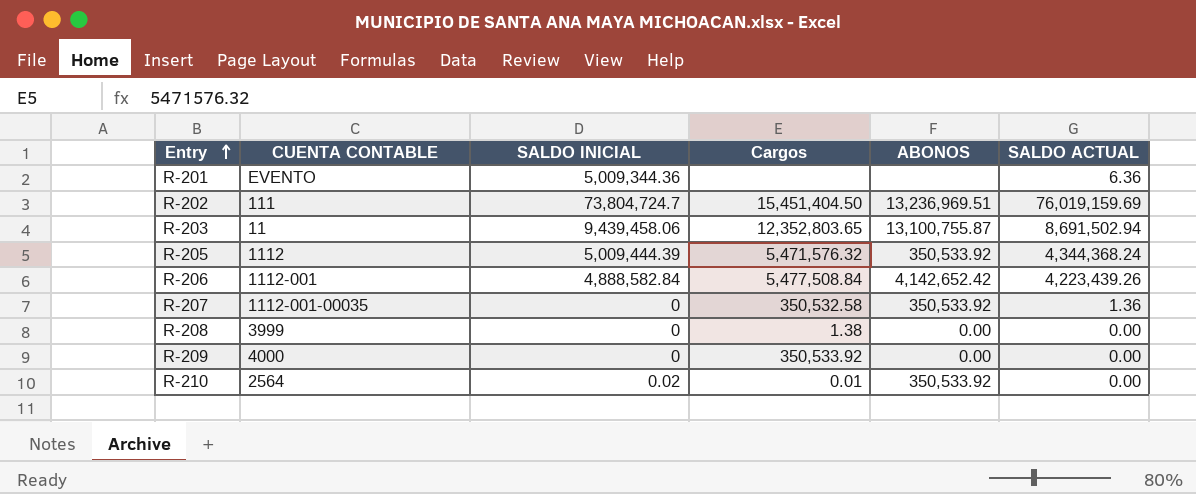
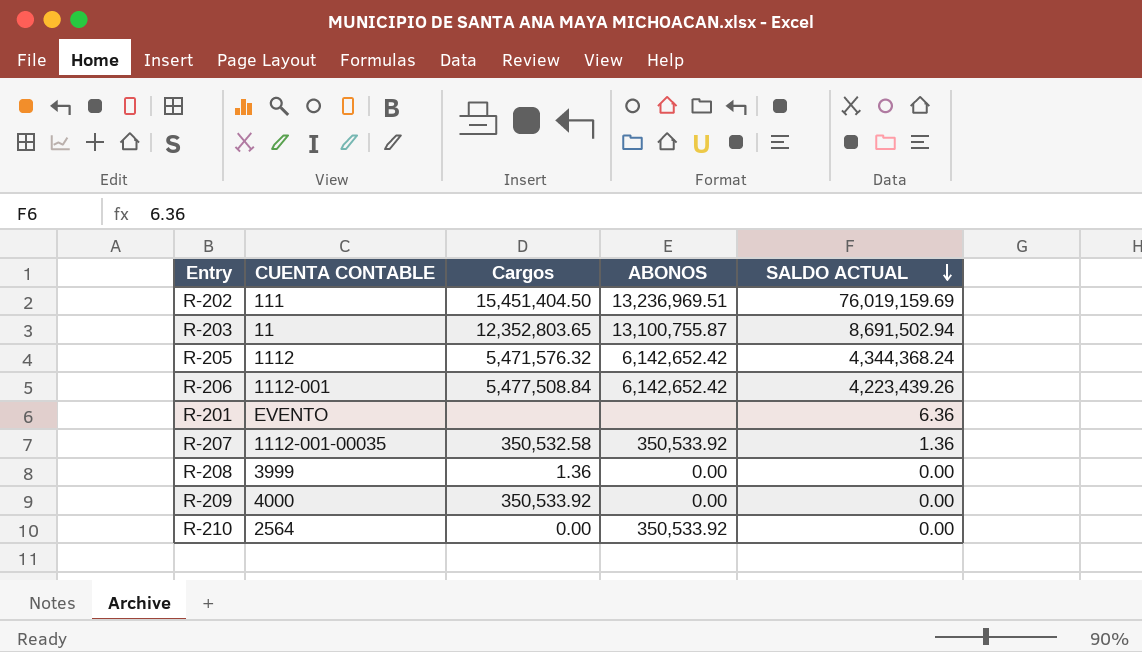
row order: Entry ascending -> SALDO ACTUAL descending
column SALDO INICIAL | position: 3 -> none
R-205 | ABONOS: 350,533.92 -> 6,142,652.42
R-206 | ABONOS: 4,142,652.42 -> 6,142,652.42
R-208 | Cargos: 1.38 -> 1.36
R-210 | Cargos: 0.01 -> 0.00

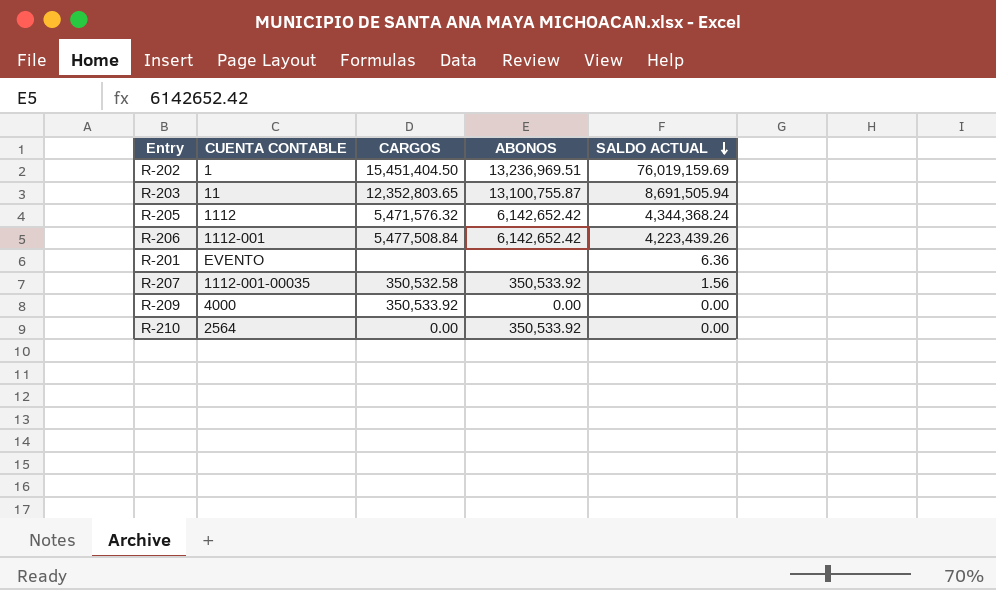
column name: Cargos -> CARGOS
row R-208: 3999 | 1.36 | 0.00 | 0.00 -> none
R-202 | CUENTA CONTABLE: 111 -> 1
R-203 | SALDO ACTUAL: 8,691,502.94 -> 8,691,505.94
R-207 | SALDO ACTUAL: 1.36 -> 1.56

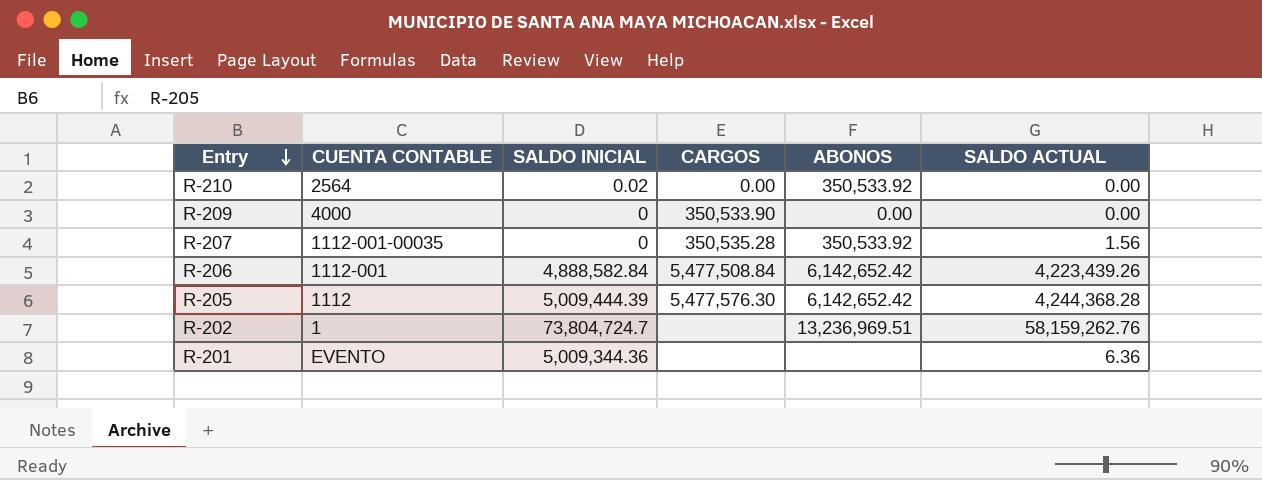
row order: SALDO ACTUAL descending -> Entry descending
column SALDO INICIAL | position: none -> 3
row R-203: 11 | 12,352,803.65 | 13,100,755.87 | 8,691,505.94 -> none
R-209 | CARGOS: 350,533.92 -> 350,533.90
R-207 | CARGOS: 350,532.58 -> 350,535.28
R-205 | CARGOS: 5,471,576.32 -> 5,477,576.30
R-205 | SALDO ACTUAL: 4,344,368.24 -> 4,244,368.28
R-202 | CARGOS: 15,451,404.50 -> none
R-202 | SALDO ACTUAL: 76,019,159.69 -> 58,159,262.76

